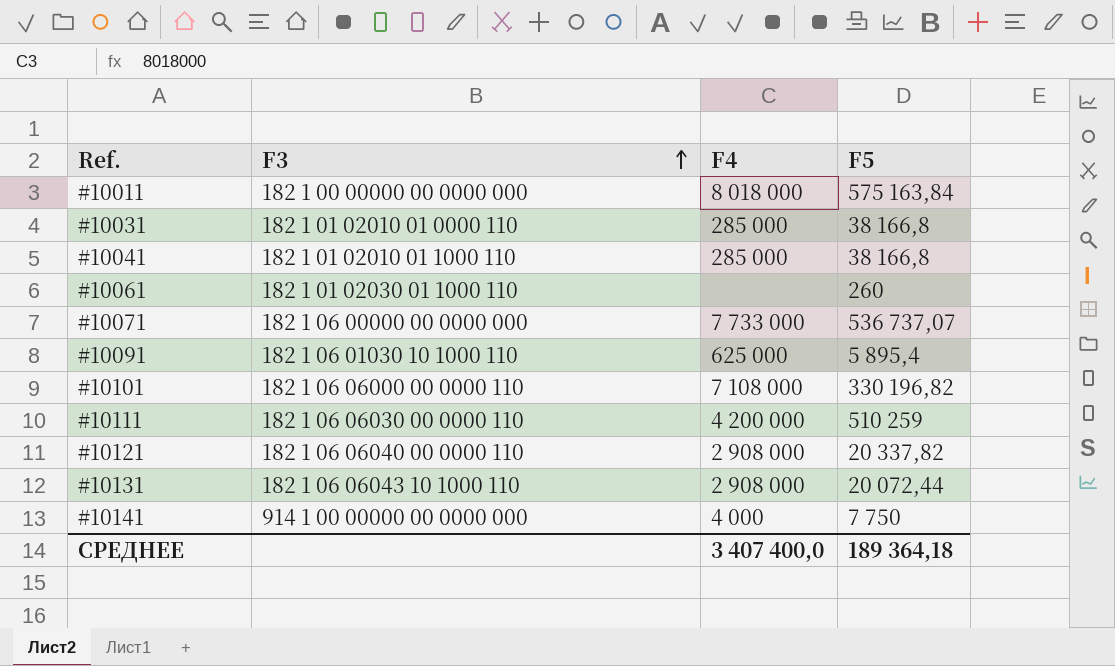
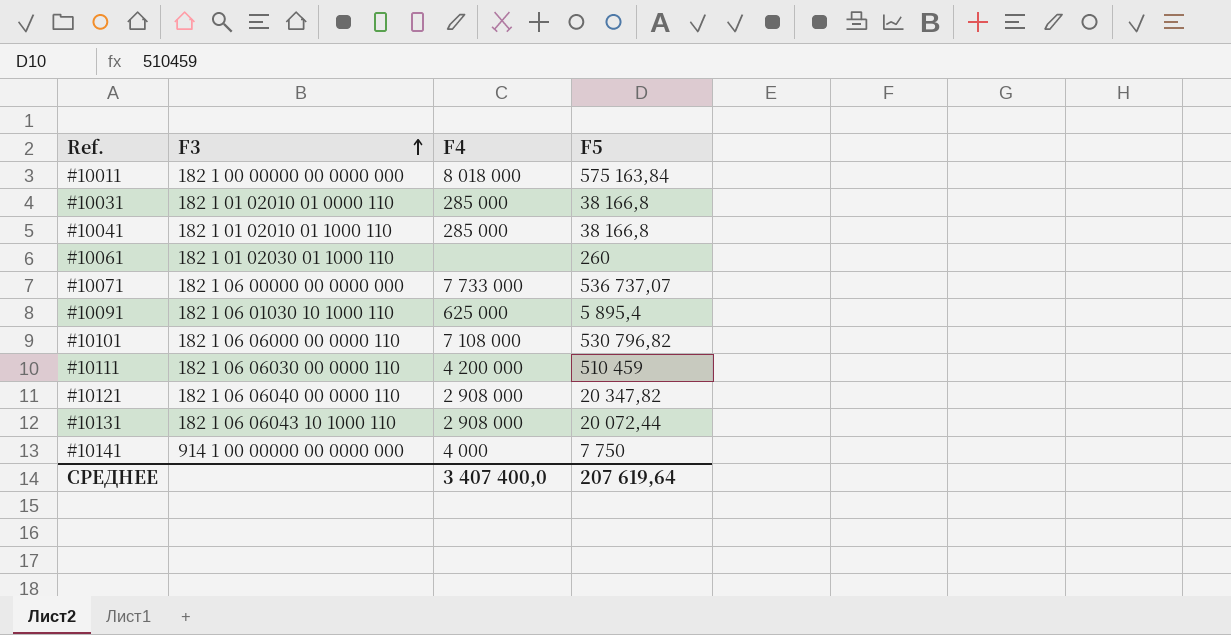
#10101 | F5: 330 196,82 -> 530 796,82
#10111 | F5: 510 259 -> 510 459
#10121 | F5: 20 337,82 -> 20 347,82
СРЕДНЕЕ | F5: 189 364,18 -> 207 619,64

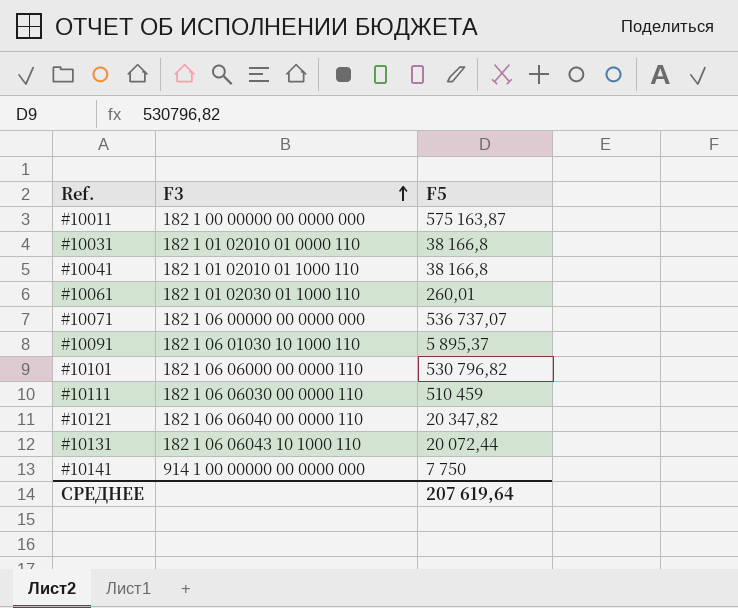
column F4 | position: 3 -> none
#10011 | F5: 575 163,84 -> 575 163,87
#10061 | F5: 260 -> 260,01
#10091 | F5: 5 895,4 -> 5 895,37

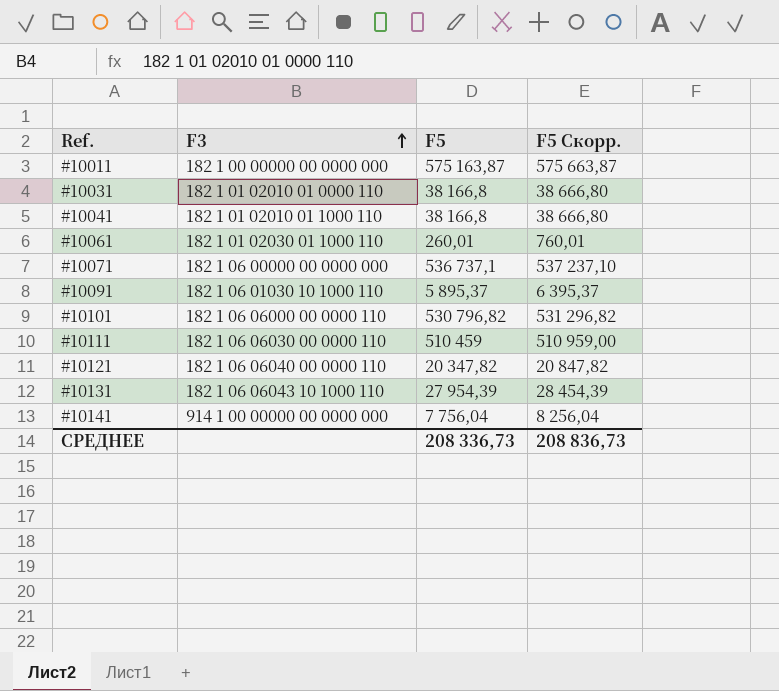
column F5 Скорр. | formula: none -> [F5] + 500
#10071 | F5: 536 737,07 -> 536 737,1
#10131 | F5: 20 072,44 -> 27 954,39
#10141 | F5: 7 750 -> 7 756,04
СРЕДНЕЕ | F5: 207 619,64 -> 208 336,73

